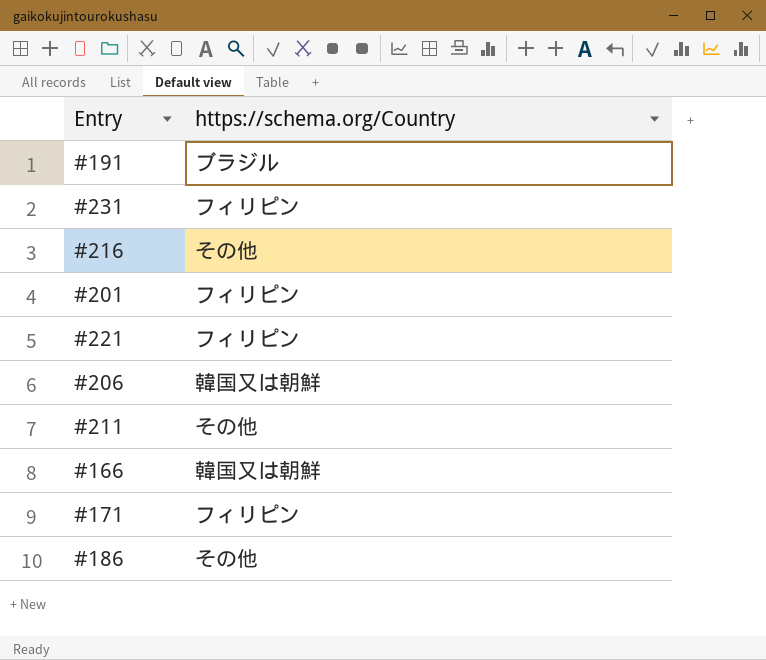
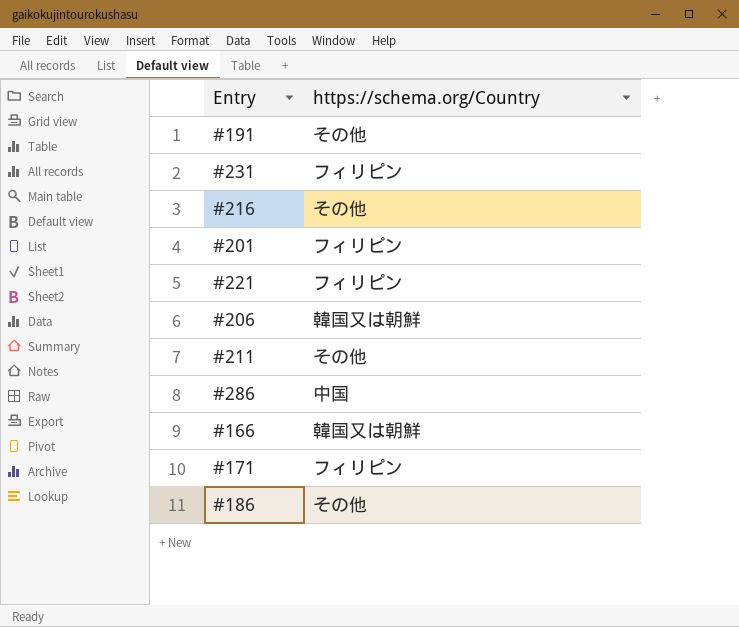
#191 | https://schema.org/Country: ブラジル -> その他
row #286: none -> 中国

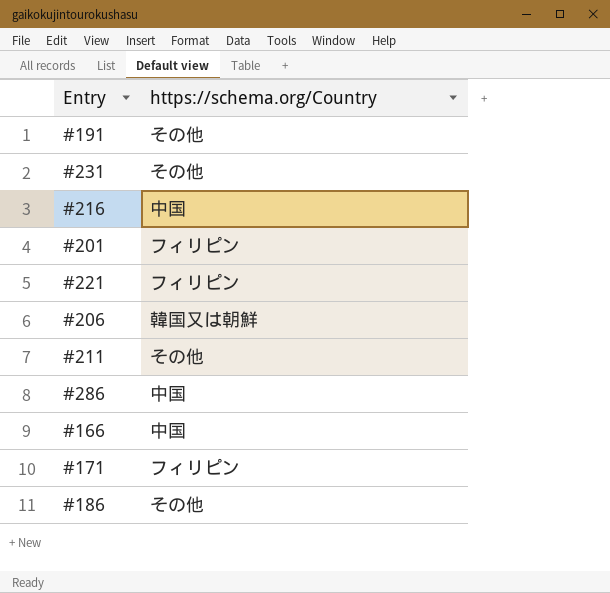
#231 | https://schema.org/Country: フィリピン -> その他
#216 | https://schema.org/Country: その他 -> 中国
#166 | https://schema.org/Country: 韓国又は朝鮮 -> 中国

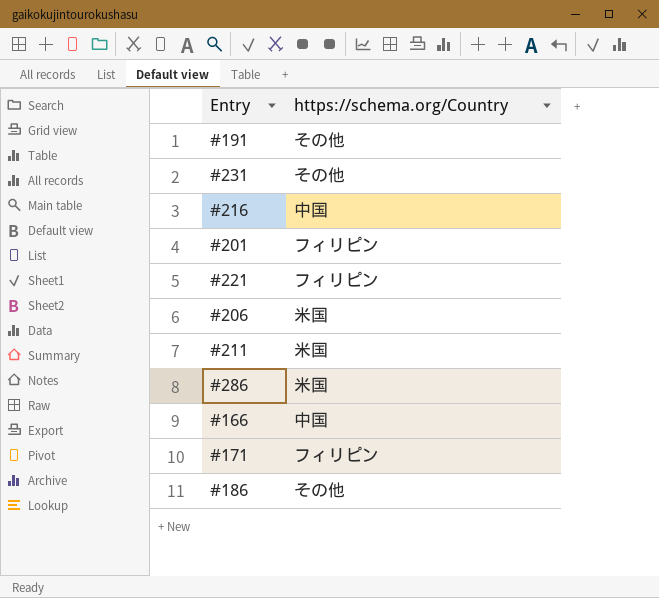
#206 | https://schema.org/Country: 韓国又は朝鮮 -> 米国
#211 | https://schema.org/Country: その他 -> 米国
#286 | https://schema.org/Country: 中国 -> 米国

